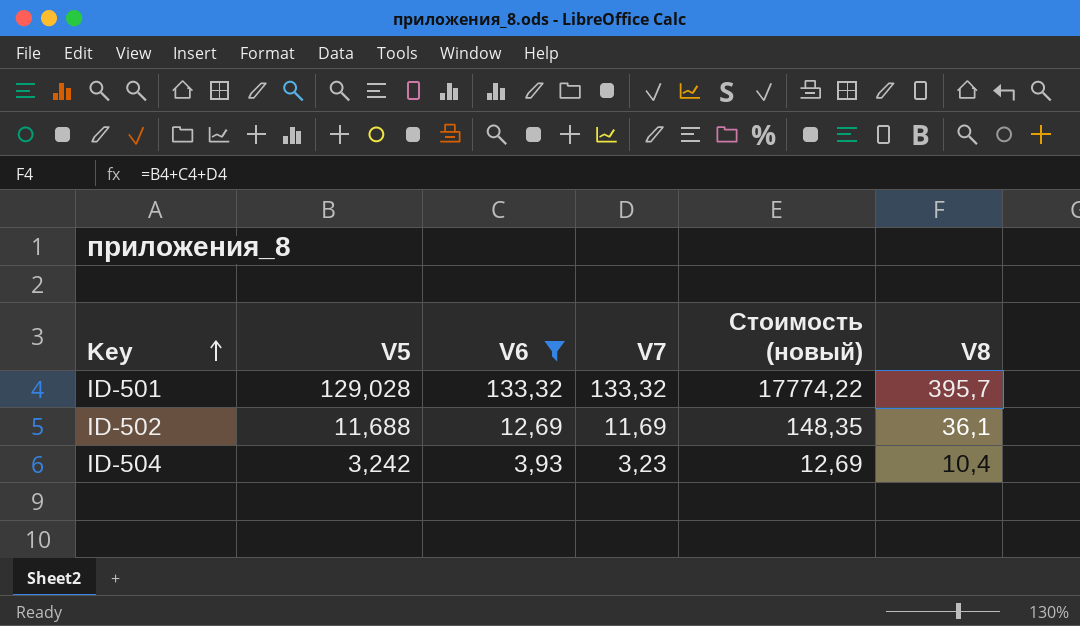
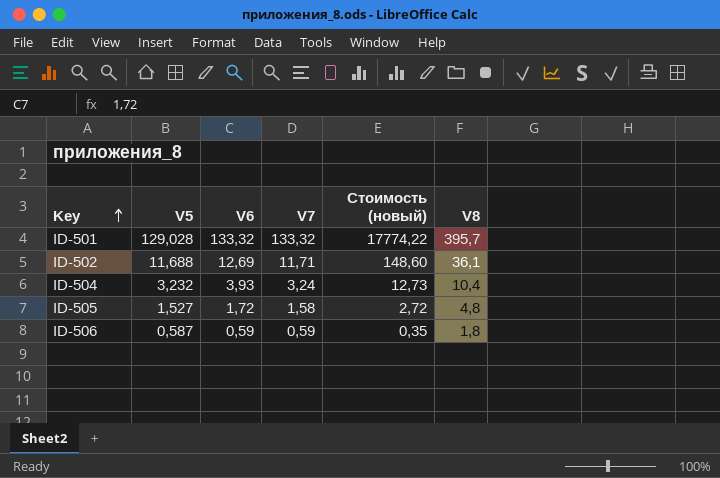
filter: V6 >= 3,93 -> none
ID-502 | V7: 11,69 -> 11,71
ID-502 | Стоимость (новый): 148,35 -> 148,60
ID-504 | V5: 3,242 -> 3,232
ID-504 | V7: 3,23 -> 3,24
ID-504 | Стоимость (новый): 12,69 -> 12,73

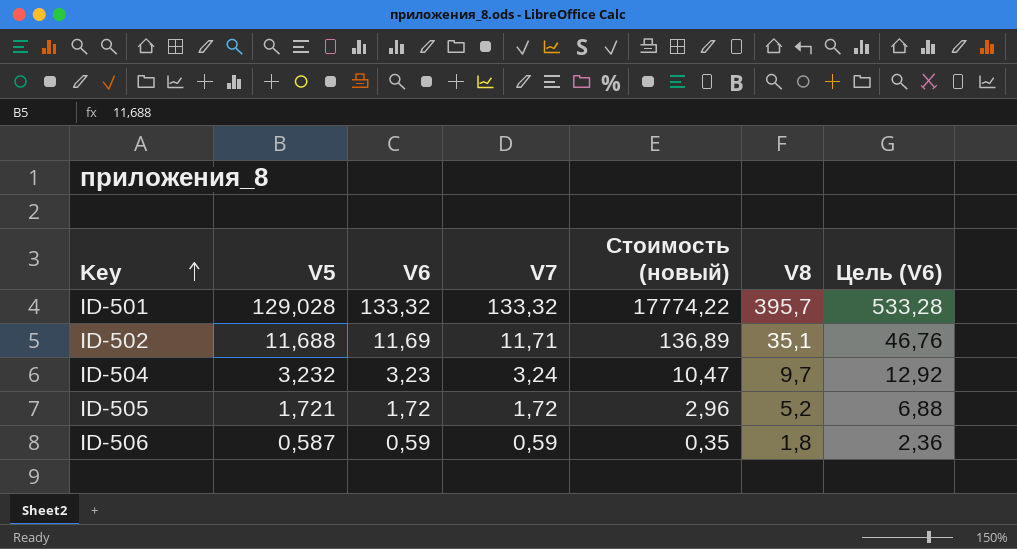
column Цель (V6) | formula: none -> [V6] * 4
ID-502 | V6: 12,69 -> 11,69
ID-502 | Стоимость (новый): 148,60 -> 136,89
ID-502 | V8: 36,1 -> 35,1
ID-504 | V6: 3,93 -> 3,23
ID-504 | Стоимость (новый): 12,73 -> 10,47
ID-504 | V8: 10,4 -> 9,7
ID-505 | V5: 1,527 -> 1,721
ID-505 | V7: 1,58 -> 1,72
ID-505 | Стоимость (новый): 2,72 -> 2,96
ID-505 | V8: 4,8 -> 5,2

